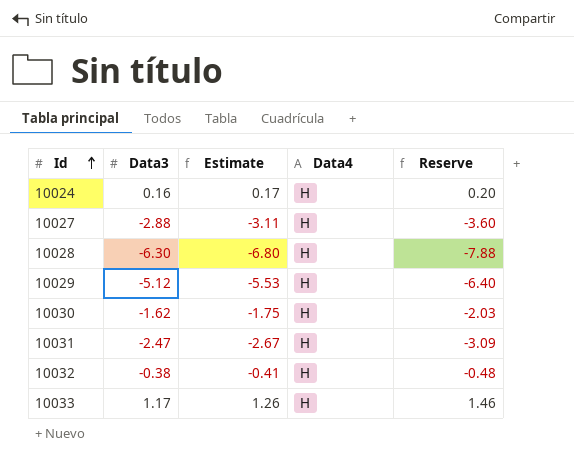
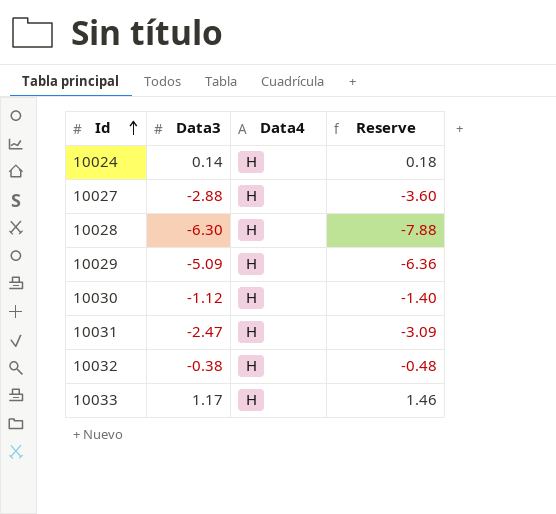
column Estimate | formula: [Data3] * 1.08 -> none
10024 | Data3: 0.16 -> 0.14
10024 | Reserve: 0.20 -> 0.18
10029 | Data3: -5.12 -> -5.09
10029 | Reserve: -6.40 -> -6.36
10030 | Data3: -1.62 -> -1.12
10030 | Reserve: -2.03 -> -1.40

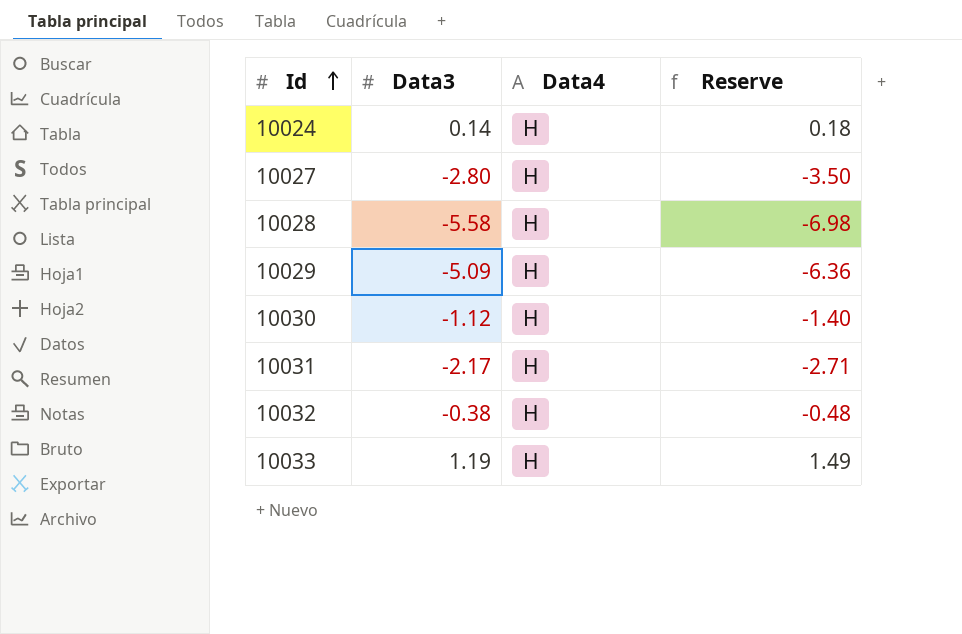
10027 | Data3: -2.88 -> -2.80
10027 | Reserve: -3.60 -> -3.50
10028 | Data3: -6.30 -> -5.58
10028 | Reserve: -7.88 -> -6.98
10031 | Data3: -2.47 -> -2.17
10031 | Reserve: -3.09 -> -2.71
10033 | Data3: 1.17 -> 1.19
10033 | Reserve: 1.46 -> 1.49

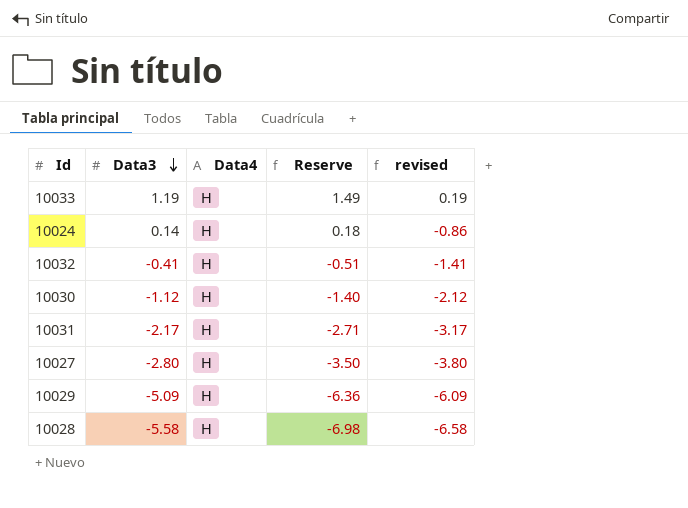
row order: Id ascending -> Data3 descending
column revised | formula: none -> [Data3] - 1
10032 | Data3: -0.38 -> -0.41
10032 | Reserve: -0.48 -> -0.51

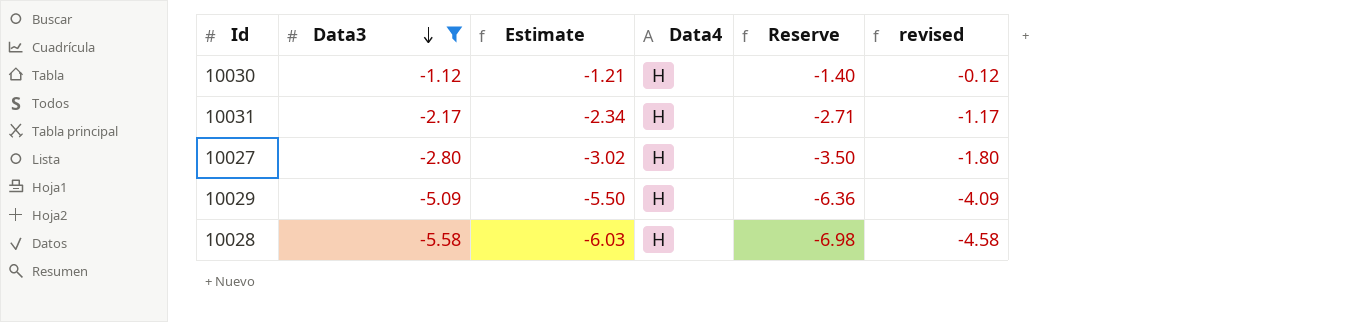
filter: none -> Data3 <= -1.12
column Estimate | formula: none -> [Data3] * 1.08
column revised | formula: [Data3] - 1 -> [Data3] + 1

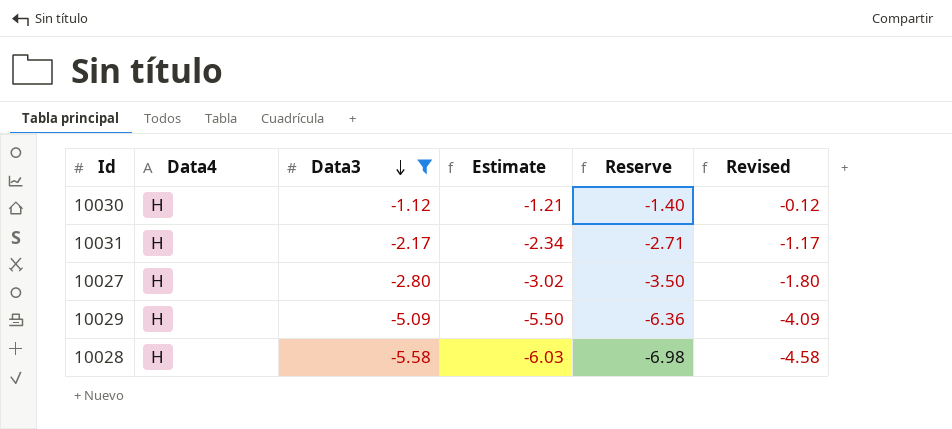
column Data4 | position: 4 -> 2
column name: revised -> Revised

